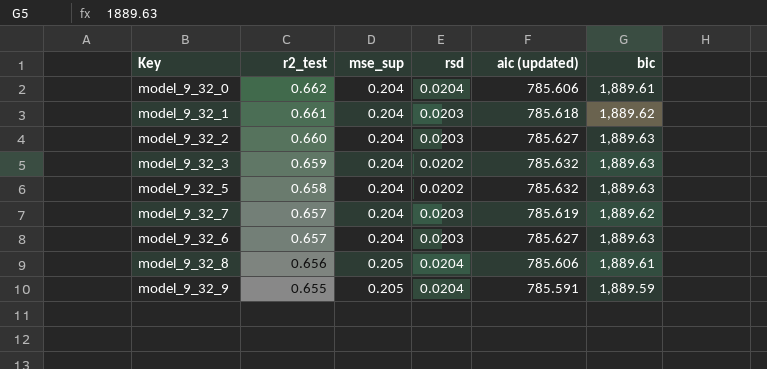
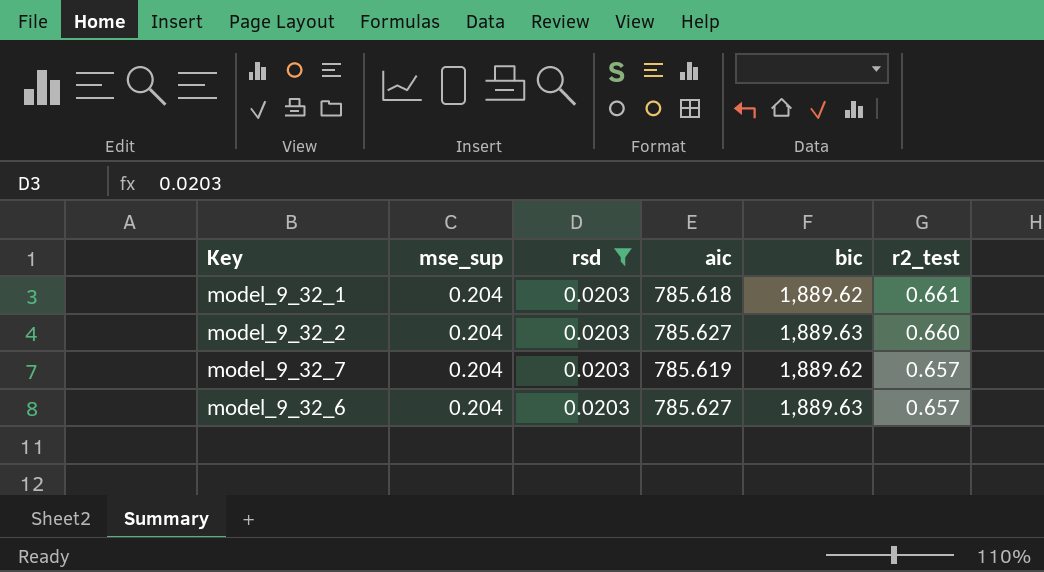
filter: none -> rsd = 0.0203
column name: aic (updated) -> aic
column r2_test | position: 2 -> 6

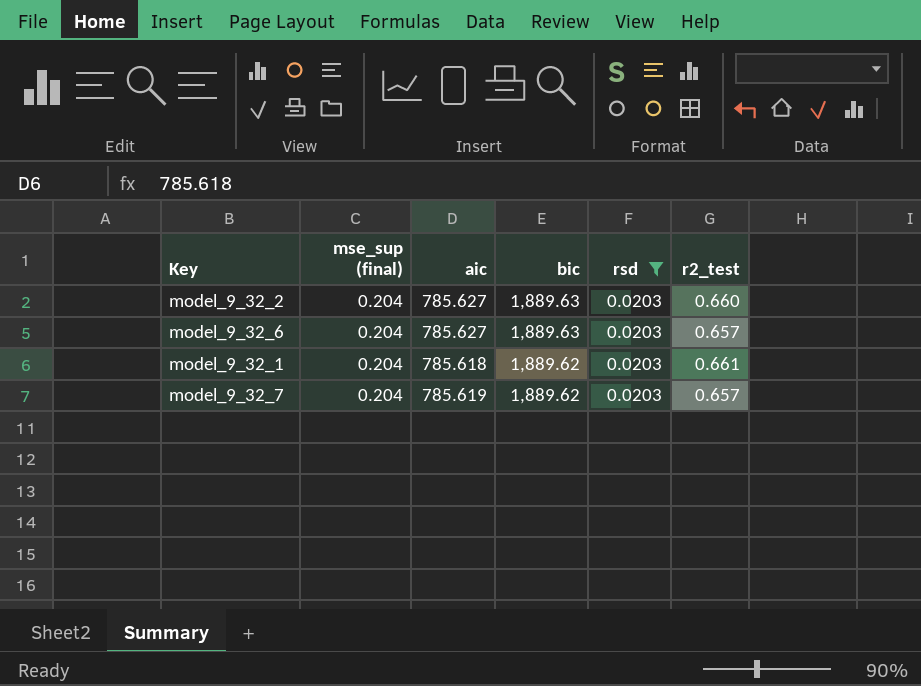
row order: r2_test descending -> bic descending
column name: mse_sup -> mse_sup (final)
column rsd | position: 3 -> 5

